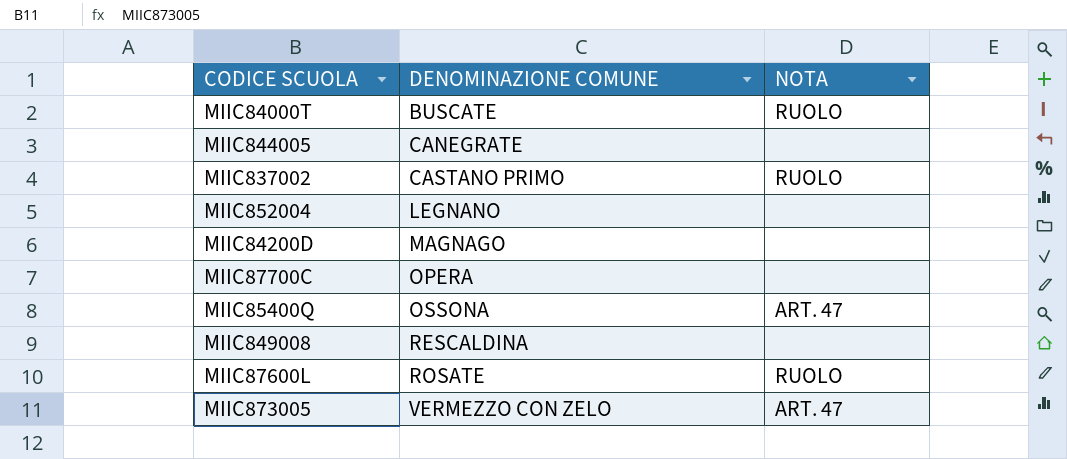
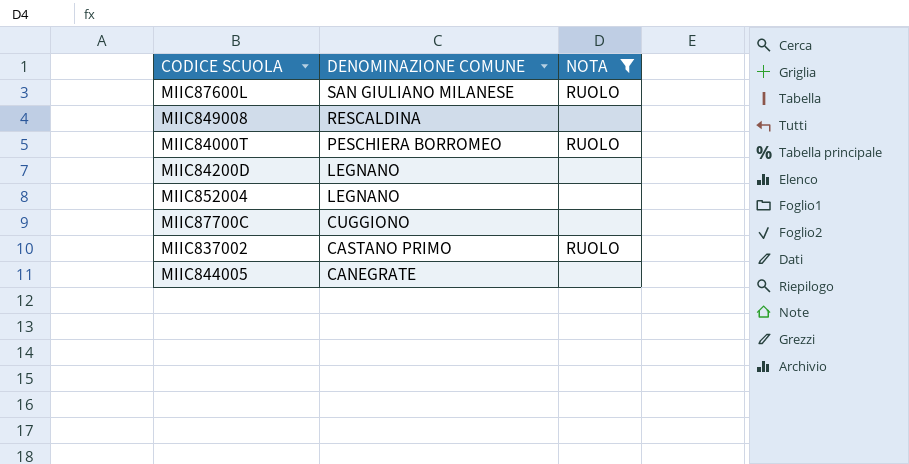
filter: none -> NOTA != ART. 47
row order: DENOMINAZIONE COMUNE ascending -> DENOMINAZIONE COMUNE descending
MIIC87600L | DENOMINAZIONE COMUNE: ROSATE -> SAN GIULIANO MILANESE
MIIC84000T | DENOMINAZIONE COMUNE: BUSCATE -> PESCHIERA BORROMEO
MIIC84200D | DENOMINAZIONE COMUNE: MAGNAGO -> LEGNANO
MIIC87700C | DENOMINAZIONE COMUNE: OPERA -> CUGGIONO

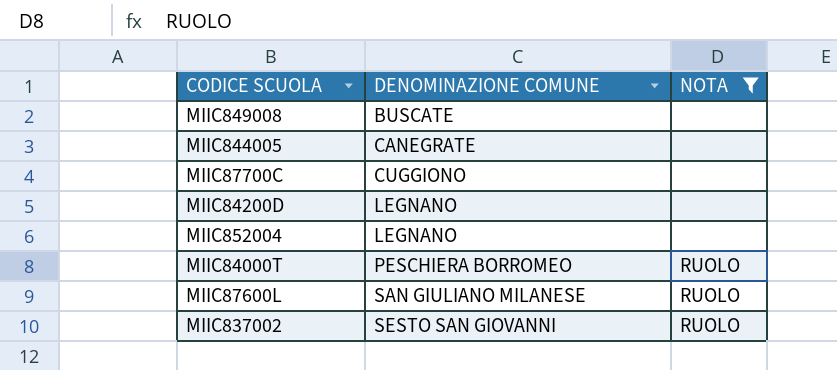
row order: DENOMINAZIONE COMUNE descending -> DENOMINAZIONE COMUNE ascending
MIIC849008 | DENOMINAZIONE COMUNE: RESCALDINA -> BUSCATE
MIIC837002 | DENOMINAZIONE COMUNE: CASTANO PRIMO -> SESTO SAN GIOVANNI

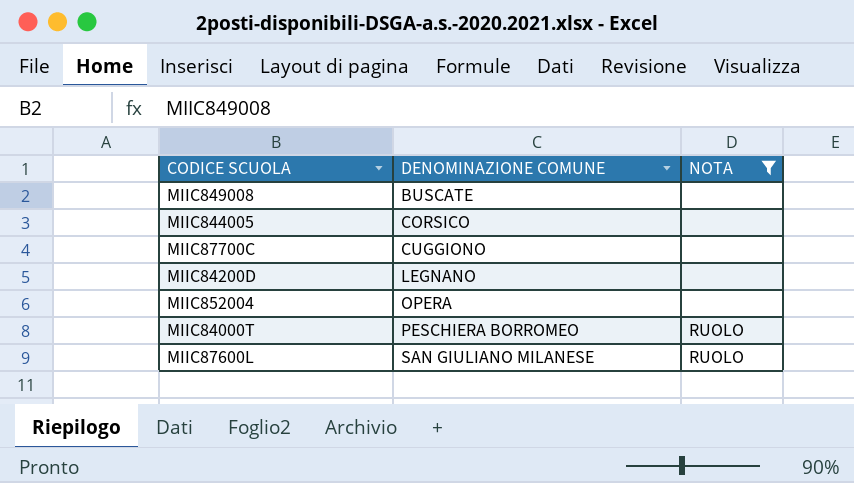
row MIIC837002: SESTO SAN GIOVANNI | RUOLO -> none
MIIC844005 | DENOMINAZIONE COMUNE: CANEGRATE -> CORSICO
MIIC852004 | DENOMINAZIONE COMUNE: LEGNANO -> OPERA

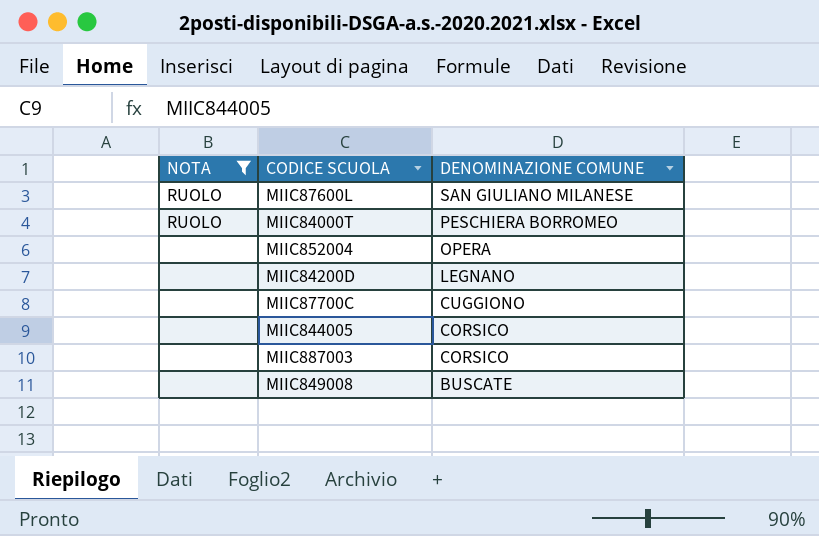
row order: DENOMINAZIONE COMUNE ascending -> DENOMINAZIONE COMUNE descending
column NOTA | position: 3 -> 1
row MIIC887003: none -> none | CORSICO

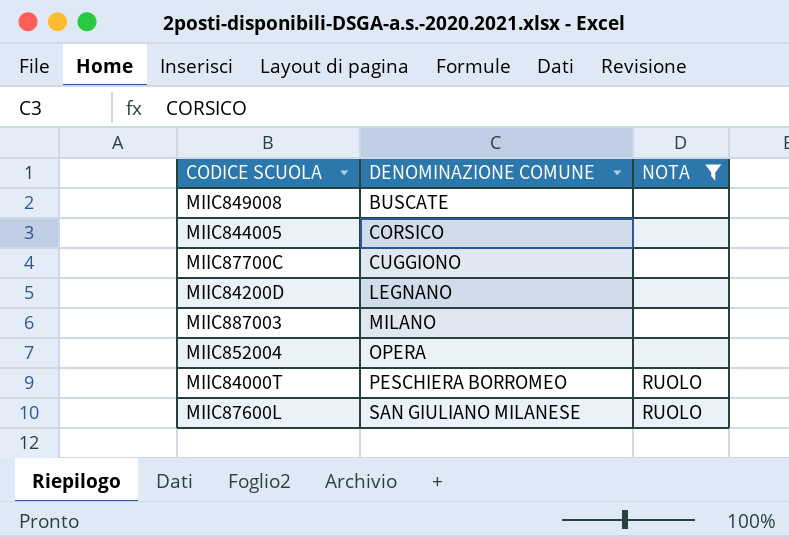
row order: DENOMINAZIONE COMUNE descending -> DENOMINAZIONE COMUNE ascending
column NOTA | position: 1 -> 3
MIIC887003 | DENOMINAZIONE COMUNE: CORSICO -> MILANO

